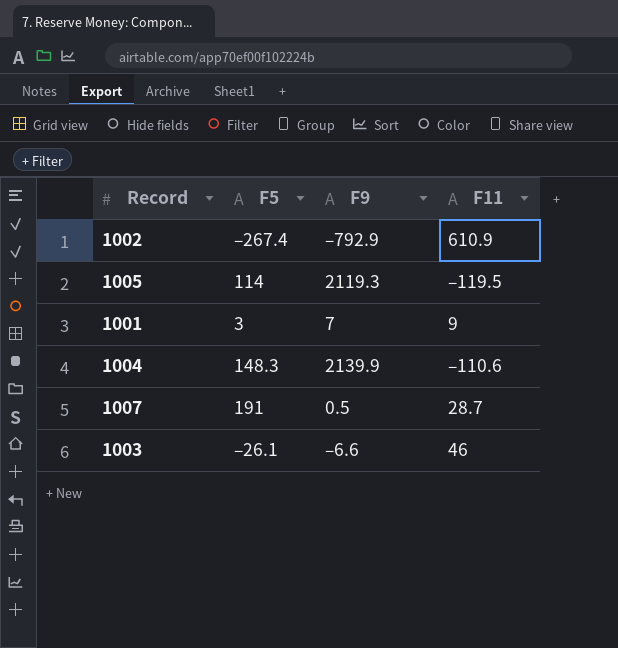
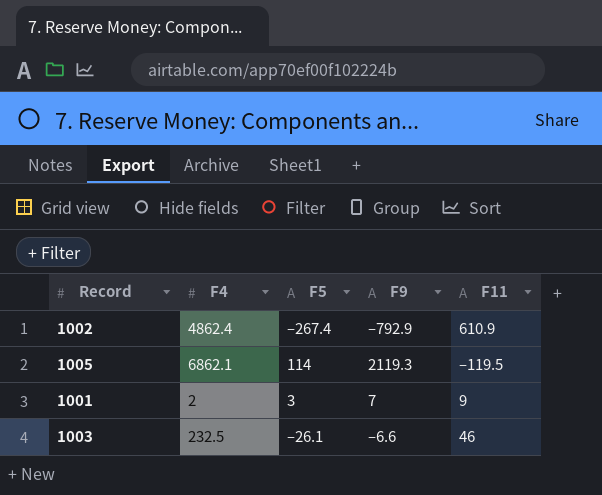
column F4 | position: none -> 2
row 1004: 148.3 | 2139.9 | –110.6 -> none
row 1007: 191 | 0.5 | 28.7 -> none

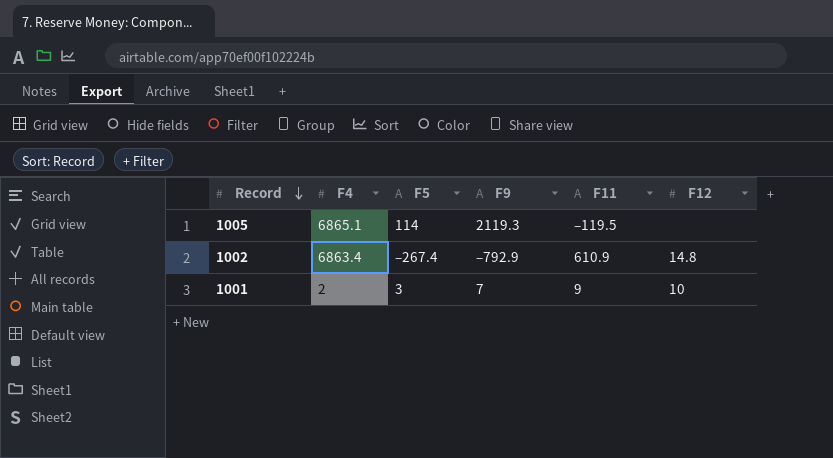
row order: none -> Record descending
column F12 | position: none -> 6
row 1003: 232.5 | –26.1 | –6.6 | 46 -> none
1005 | F4: 6862.1 -> 6865.1
1002 | F4: 4862.4 -> 6863.4

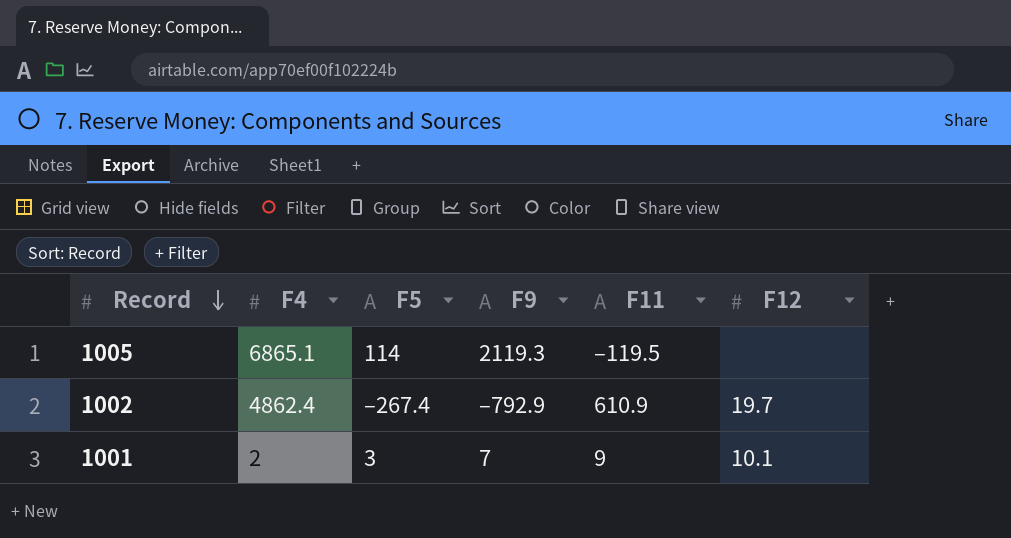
1002 | F4: 6863.4 -> 4862.4
1002 | F12: 14.8 -> 19.7
1001 | F12: 10 -> 10.1

